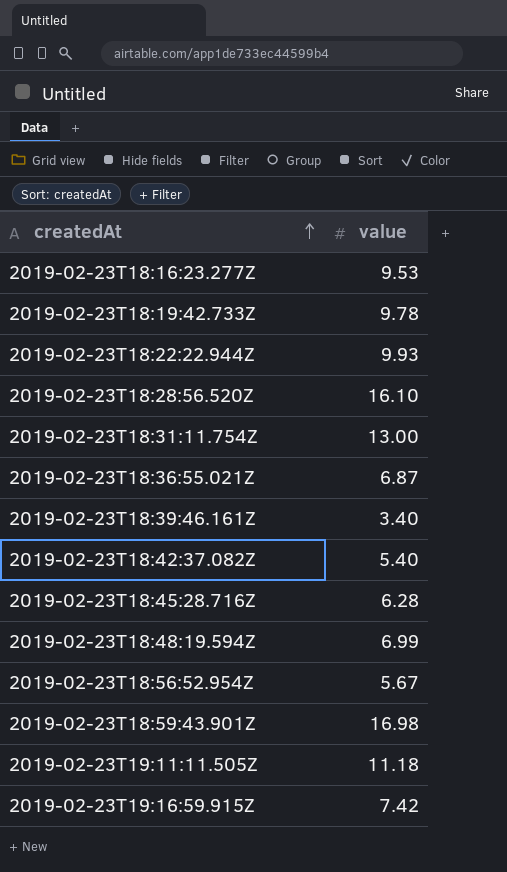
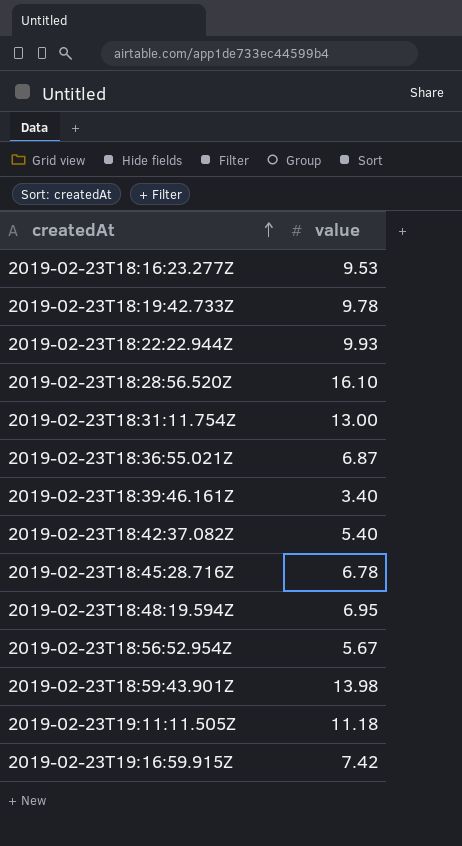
2019-02-23T18:45:28.716Z | value: 6.28 -> 6.78
2019-02-23T18:48:19.594Z | value: 6.99 -> 6.95
2019-02-23T18:59:43.901Z | value: 16.98 -> 13.98

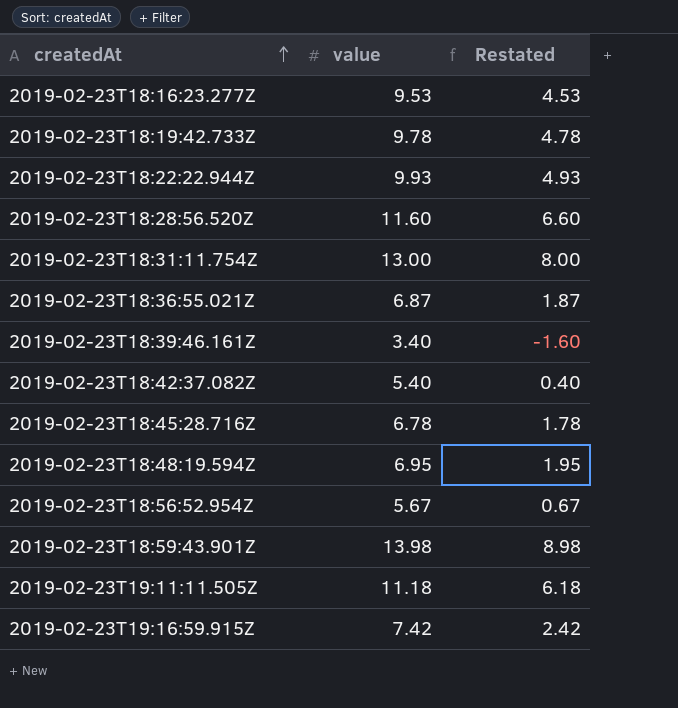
column Restated | formula: none -> [value] - 5
2019-02-23T18:28:56.520Z | value: 16.10 -> 11.60

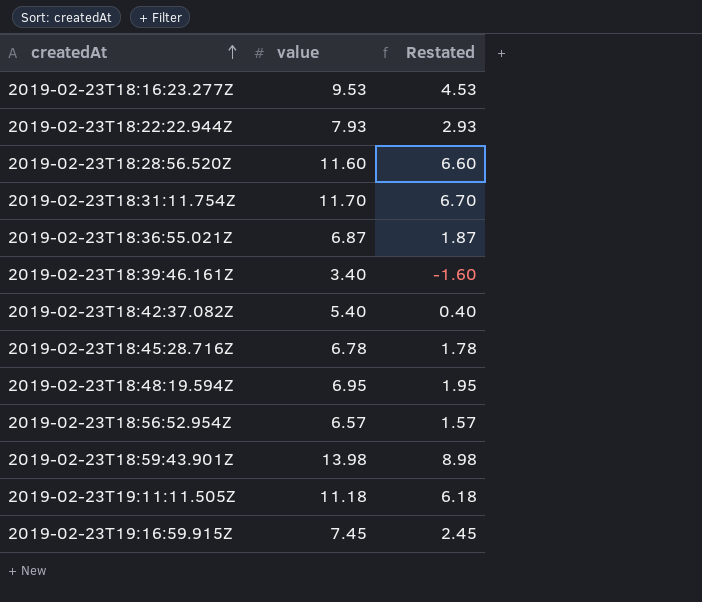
row 2019-02-23T18:19:42.733Z: 9.78 | 4.78 -> none
2019-02-23T18:22:22.944Z | value: 9.93 -> 7.93
2019-02-23T18:22:22.944Z | Restated: 4.93 -> 2.93
2019-02-23T18:31:11.754Z | value: 13.00 -> 11.70
2019-02-23T18:31:11.754Z | Restated: 8.00 -> 6.70
2019-02-23T18:56:52.954Z | value: 5.67 -> 6.57
2019-02-23T18:56:52.954Z | Restated: 0.67 -> 1.57
2019-02-23T19:16:59.915Z | value: 7.42 -> 7.45
2019-02-23T19:16:59.915Z | Restated: 2.42 -> 2.45

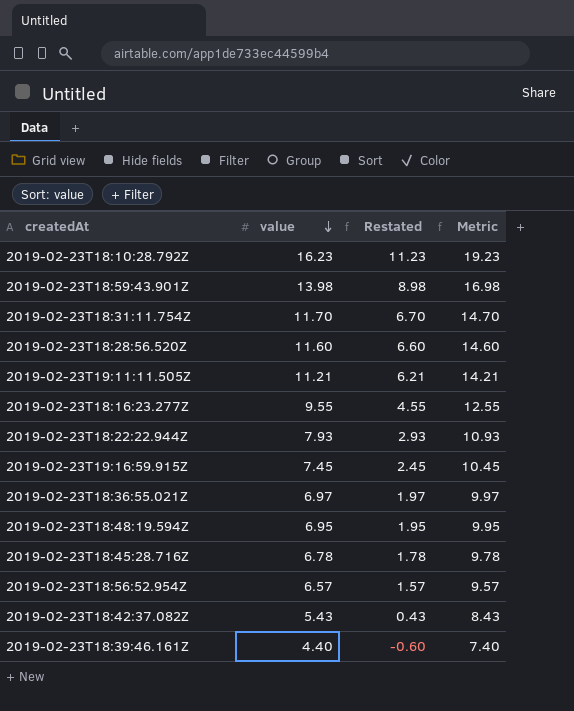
row order: createdAt ascending -> value descending
column Metric | formula: none -> [value] + 3
row 2019-02-23T18:10:28.792Z: none -> 16.23 | 11.23 | 19.23
2019-02-23T19:11:11.505Z | value: 11.18 -> 11.21
2019-02-23T19:11:11.505Z | Restated: 6.18 -> 6.21
2019-02-23T18:16:23.277Z | value: 9.53 -> 9.55
2019-02-23T18:16:23.277Z | Restated: 4.53 -> 4.55
2019-02-23T18:36:55.021Z | value: 6.87 -> 6.97
2019-02-23T18:36:55.021Z | Restated: 1.87 -> 1.97
2019-02-23T18:42:37.082Z | value: 5.40 -> 5.43
2019-02-23T18:42:37.082Z | Restated: 0.40 -> 0.43
2019-02-23T18:39:46.161Z | value: 3.40 -> 4.40
2019-02-23T18:39:46.161Z | Restated: -1.60 -> -0.60

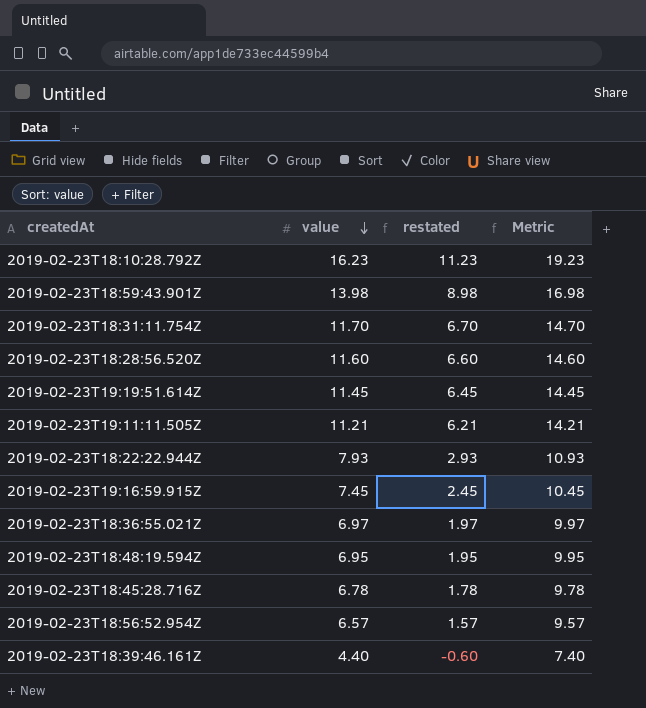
column name: Restated -> restated
row 2019-02-23T18:16:23.277Z: 9.55 | 4.55 | 12.55 -> none
row 2019-02-23T18:42:37.082Z: 5.43 | 0.43 | 8.43 -> none
row 2019-02-23T19:19:51.614Z: none -> 11.45 | 6.45 | 14.45

